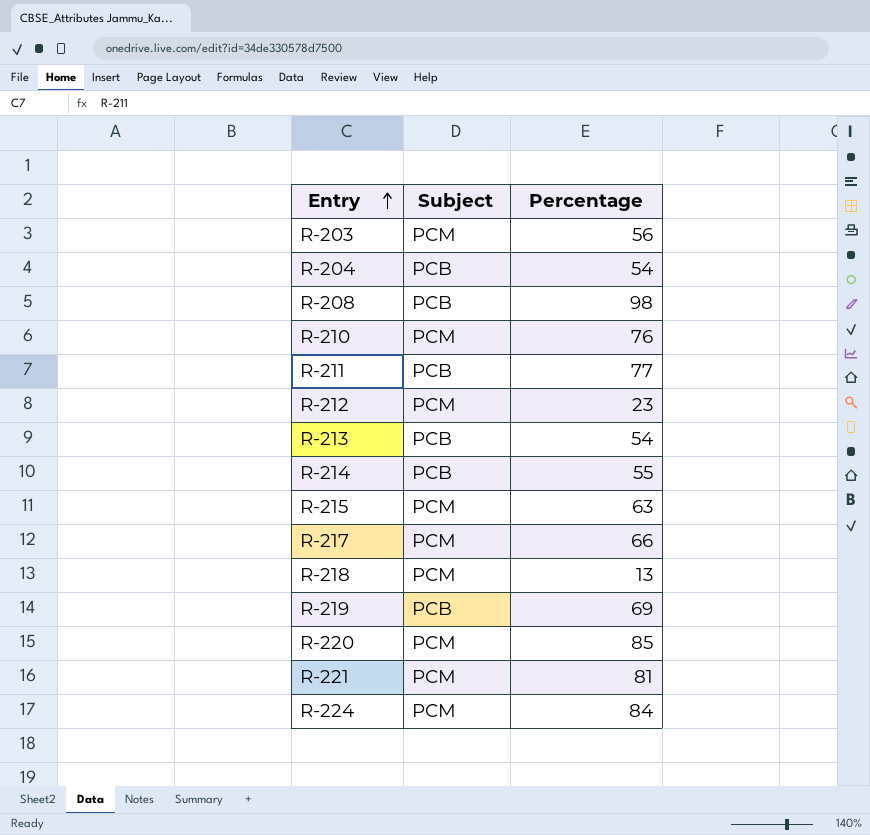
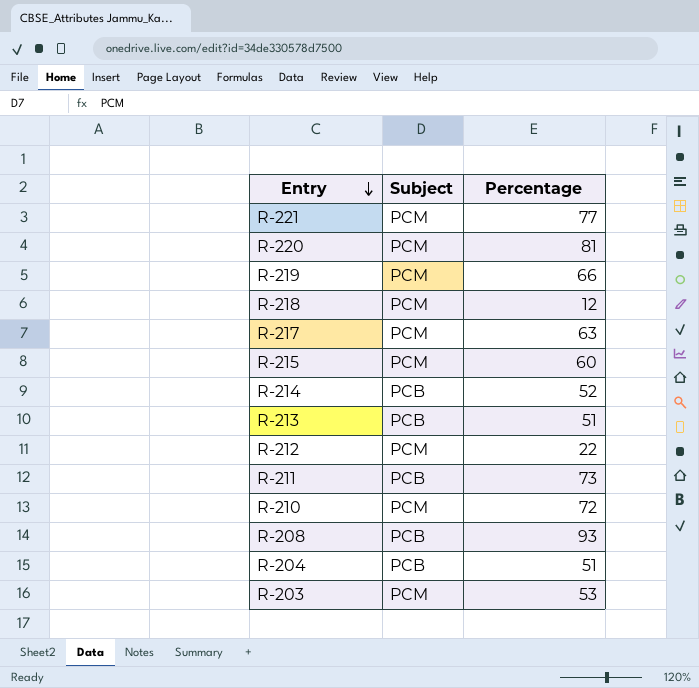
row order: Entry ascending -> Entry descending
row R-224: PCM | 84 -> none
R-221 | Percentage: 81 -> 77
R-220 | Percentage: 85 -> 81
R-219 | Subject: PCB -> PCM
R-219 | Percentage: 69 -> 66
R-218 | Percentage: 13 -> 12
R-217 | Percentage: 66 -> 63
R-215 | Percentage: 63 -> 60
R-214 | Percentage: 55 -> 52
R-213 | Percentage: 54 -> 51
R-212 | Percentage: 23 -> 22
R-211 | Percentage: 77 -> 73
R-210 | Percentage: 76 -> 72
R-208 | Percentage: 98 -> 93
R-204 | Percentage: 54 -> 51
R-203 | Percentage: 56 -> 53

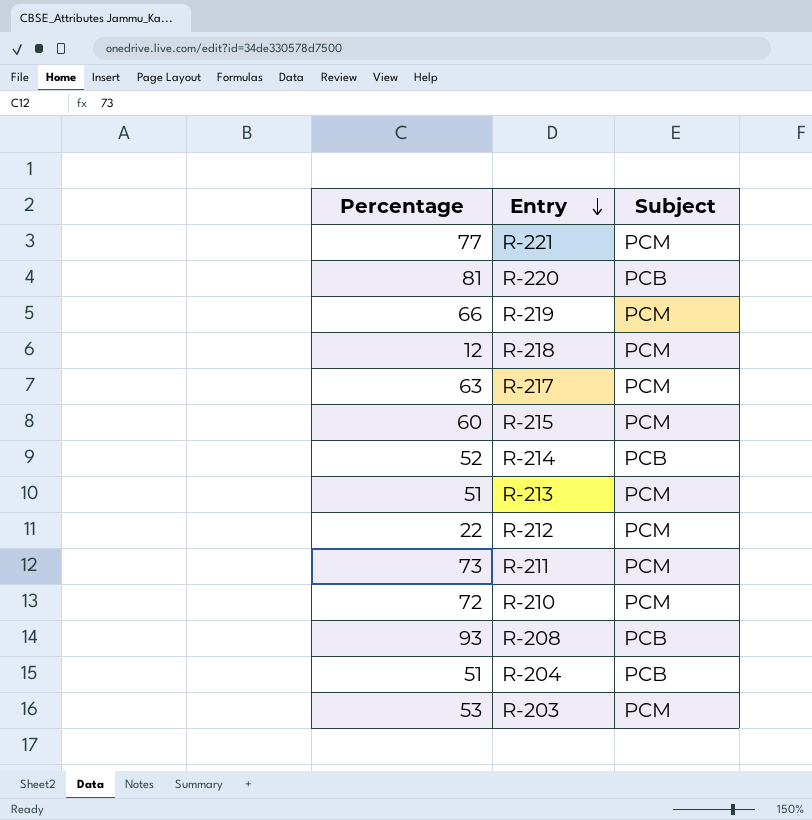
column Percentage | position: 3 -> 1
R-220 | Subject: PCM -> PCB
R-213 | Subject: PCB -> PCM
R-211 | Subject: PCB -> PCM

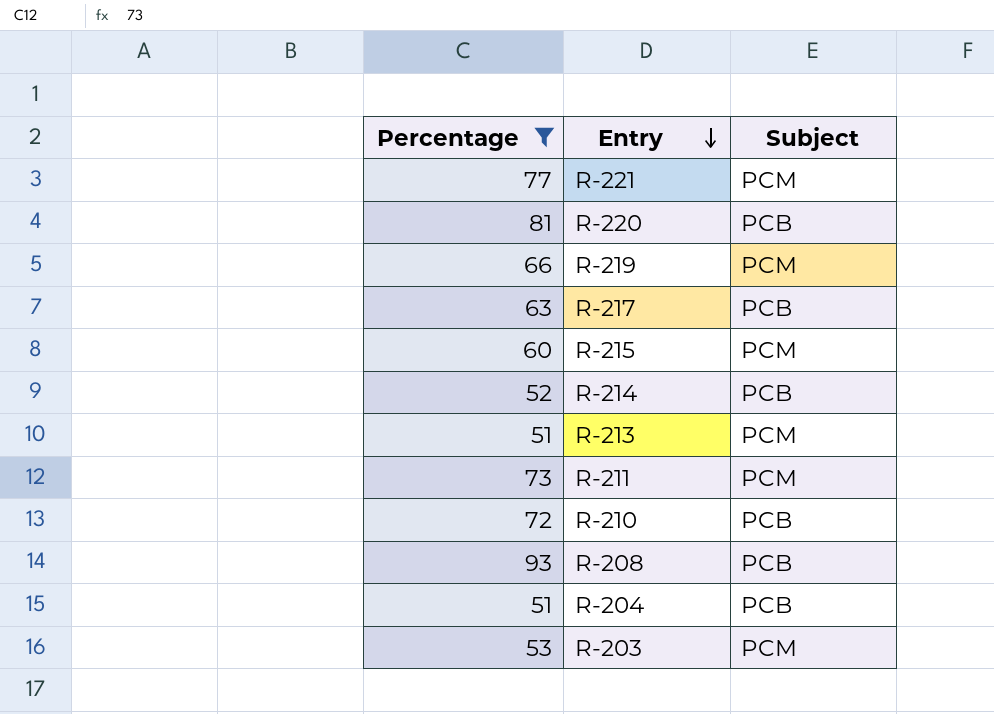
filter: none -> Percentage >= 51
R-217 | Subject: PCM -> PCB
R-210 | Subject: PCM -> PCB

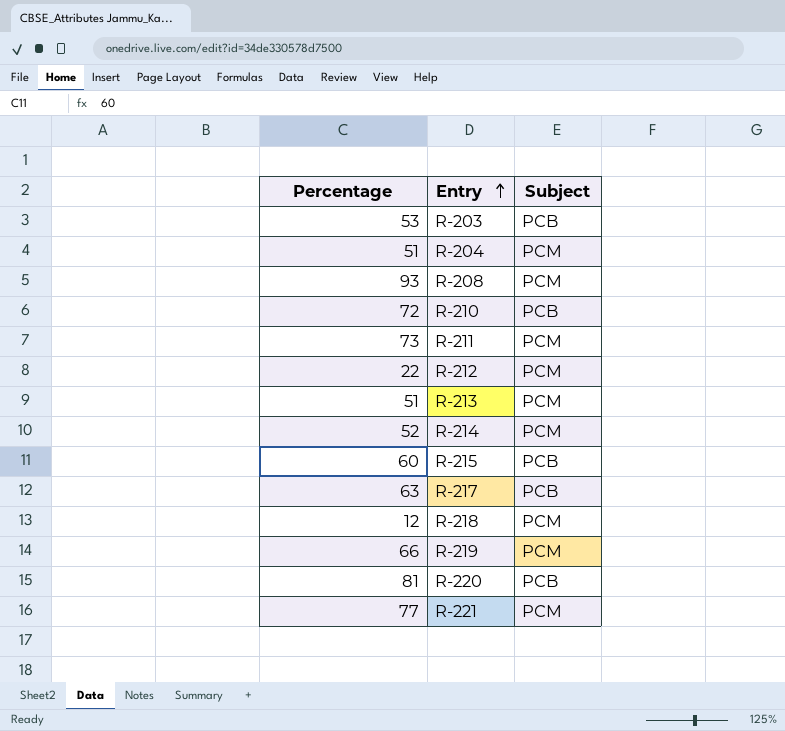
filter: Percentage >= 51 -> none
row order: Entry descending -> Entry ascending
R-203 | Subject: PCM -> PCB
R-204 | Subject: PCB -> PCM
R-208 | Subject: PCB -> PCM
R-214 | Subject: PCB -> PCM
R-215 | Subject: PCM -> PCB

